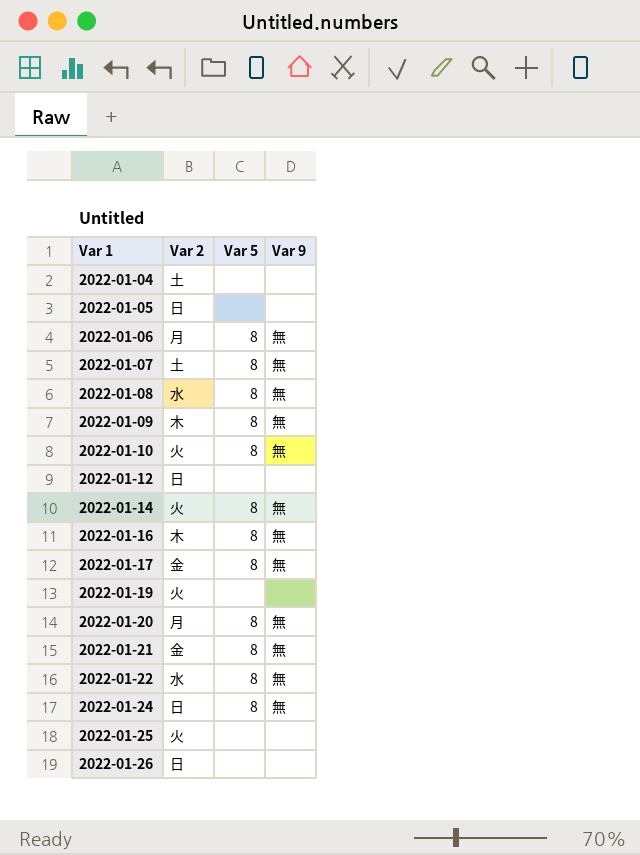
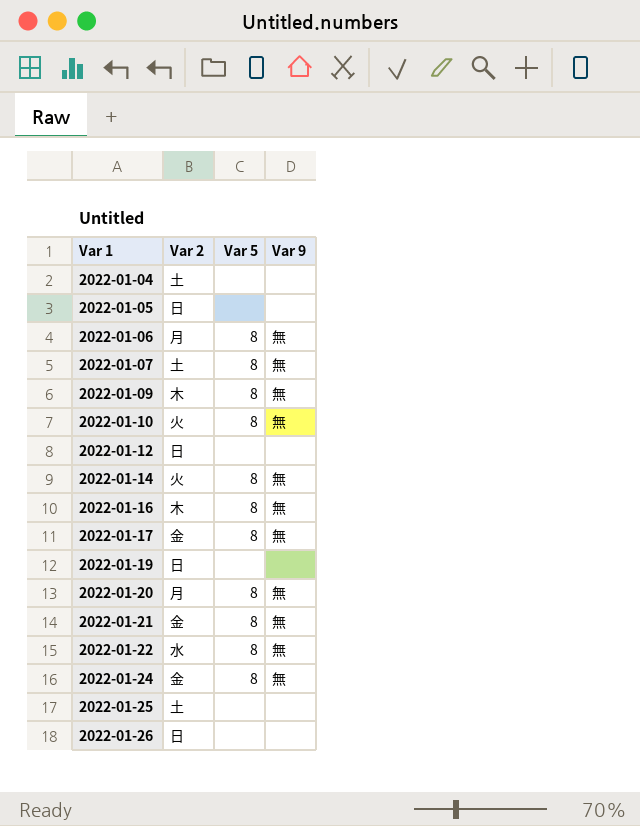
row 2022-01-08: 水 | 8 | 無 -> none
2022-01-19 | Var 2: 火 -> 日
2022-01-24 | Var 2: 日 -> 金
2022-01-25 | Var 2: 火 -> 土

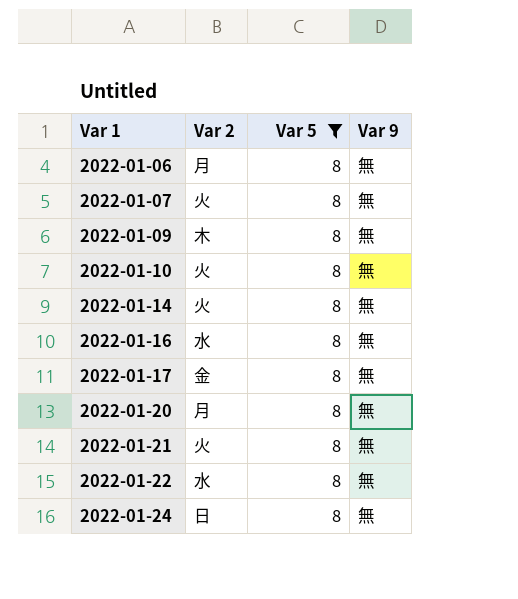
filter: none -> Var 5 = 8
2022-01-07 | Var 2: 土 -> 火
2022-01-16 | Var 2: 木 -> 水
2022-01-21 | Var 2: 金 -> 火
2022-01-24 | Var 2: 金 -> 日

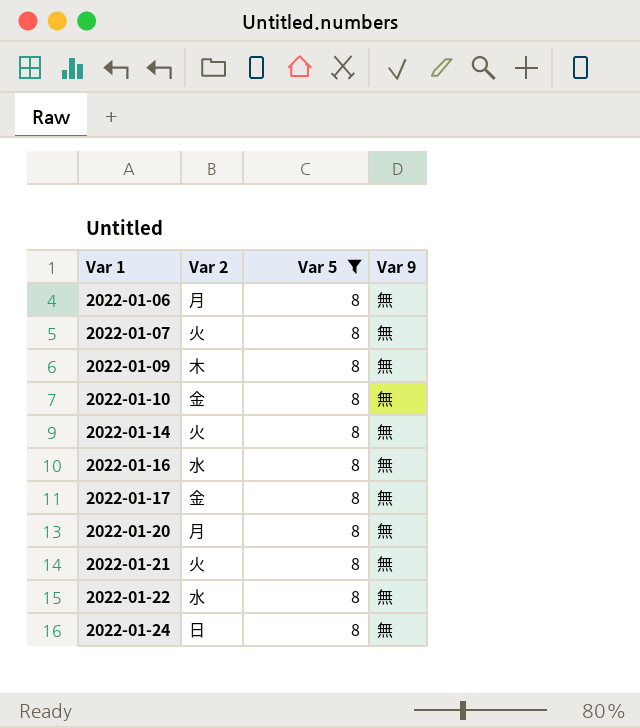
2022-01-10 | Var 2: 火 -> 金

